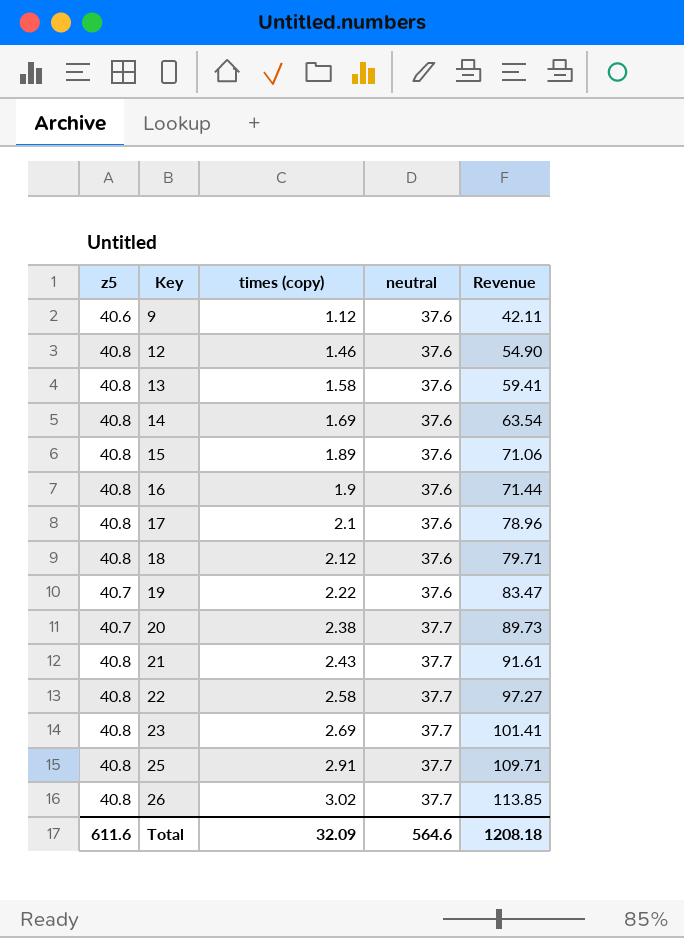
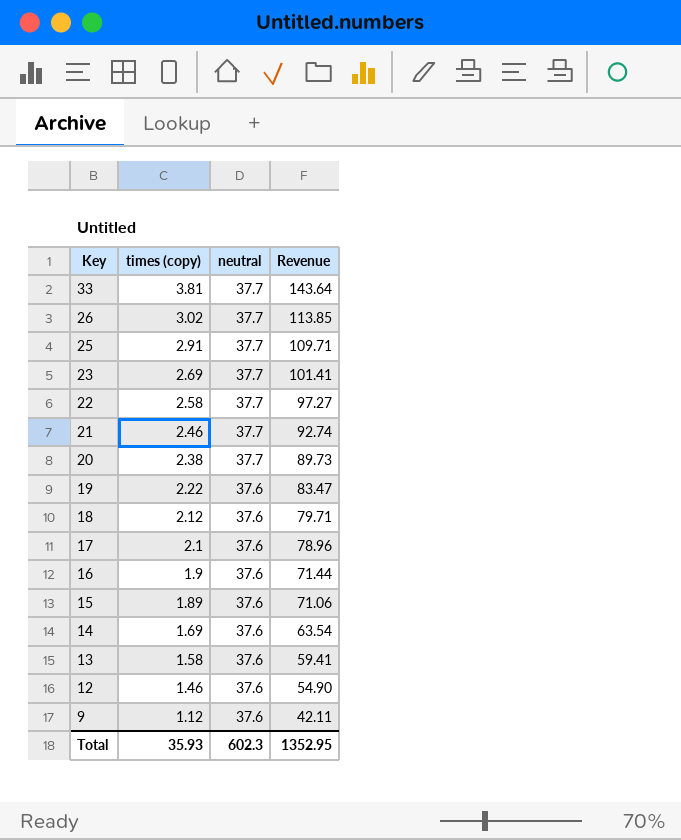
row order: Key ascending -> Key descending
column z5 | position: 1 -> none
row 33: none -> 3.81 | 37.7 | 143.64
21 | times (copy): 2.43 -> 2.46
21 | Revenue: 91.61 -> 92.74
Total | times (copy): 32.09 -> 35.93
Total | neutral: 564.6 -> 602.3
Total | Revenue: 1208.18 -> 1352.95

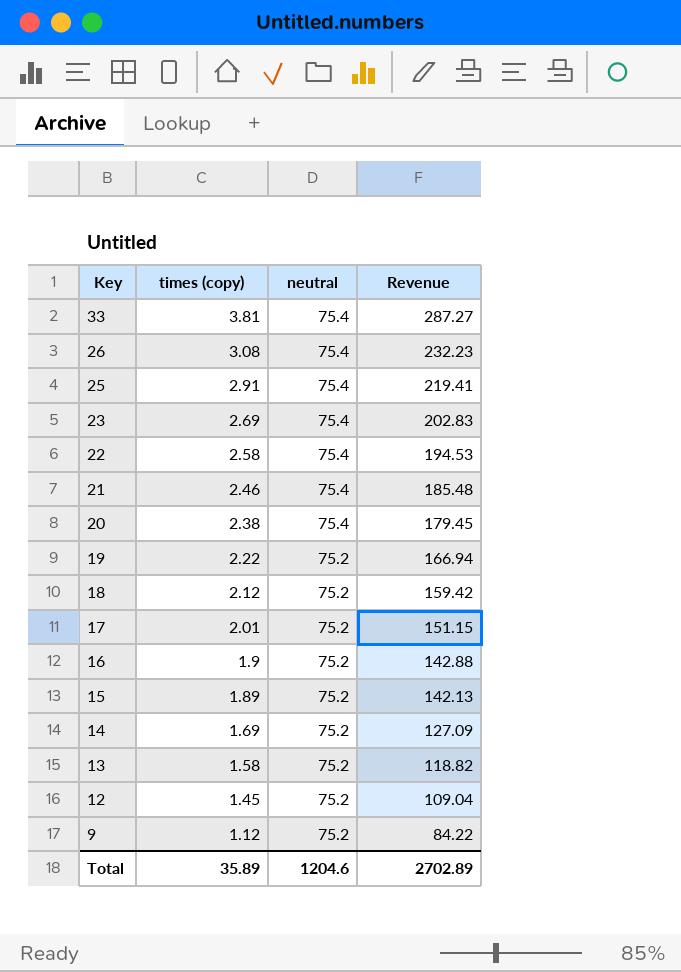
33 | neutral: 37.7 -> 75.4
33 | Revenue: 143.64 -> 287.27
26 | times (copy): 3.02 -> 3.08
26 | neutral: 37.7 -> 75.4
26 | Revenue: 113.85 -> 232.23
25 | neutral: 37.7 -> 75.4
25 | Revenue: 109.71 -> 219.41
23 | neutral: 37.7 -> 75.4
23 | Revenue: 101.41 -> 202.83
22 | neutral: 37.7 -> 75.4
22 | Revenue: 97.27 -> 194.53
21 | neutral: 37.7 -> 75.4
21 | Revenue: 92.74 -> 185.48
20 | neutral: 37.7 -> 75.4
20 | Revenue: 89.73 -> 179.45
19 | neutral: 37.6 -> 75.2
19 | Revenue: 83.47 -> 166.94
18 | neutral: 37.6 -> 75.2
18 | Revenue: 79.71 -> 159.42
17 | times (copy): 2.1 -> 2.01
17 | neutral: 37.6 -> 75.2
17 | Revenue: 78.96 -> 151.15
16 | neutral: 37.6 -> 75.2
16 | Revenue: 71.44 -> 142.88
15 | neutral: 37.6 -> 75.2
15 | Revenue: 71.06 -> 142.13
14 | neutral: 37.6 -> 75.2
14 | Revenue: 63.54 -> 127.09
13 | neutral: 37.6 -> 75.2
13 | Revenue: 59.41 -> 118.82
12 | times (copy): 1.46 -> 1.45
12 | neutral: 37.6 -> 75.2
12 | Revenue: 54.90 -> 109.04
9 | neutral: 37.6 -> 75.2
9 | Revenue: 42.11 -> 84.22
Total | times (copy): 35.93 -> 35.89
Total | neutral: 602.3 -> 1204.6
Total | Revenue: 1352.95 -> 2702.89

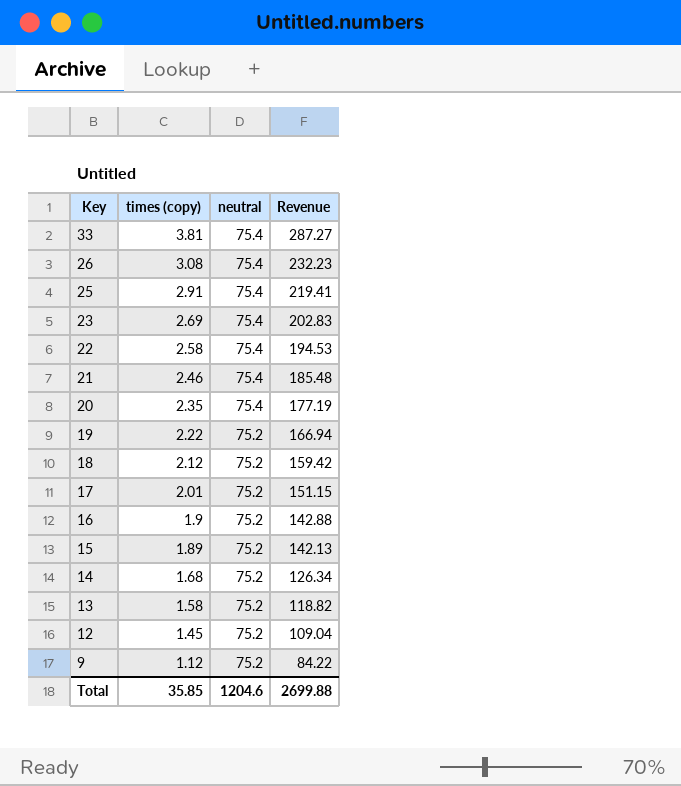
20 | times (copy): 2.38 -> 2.35
20 | Revenue: 179.45 -> 177.19
14 | times (copy): 1.69 -> 1.68
14 | Revenue: 127.09 -> 126.34
Total | times (copy): 35.89 -> 35.85
Total | Revenue: 2702.89 -> 2699.88

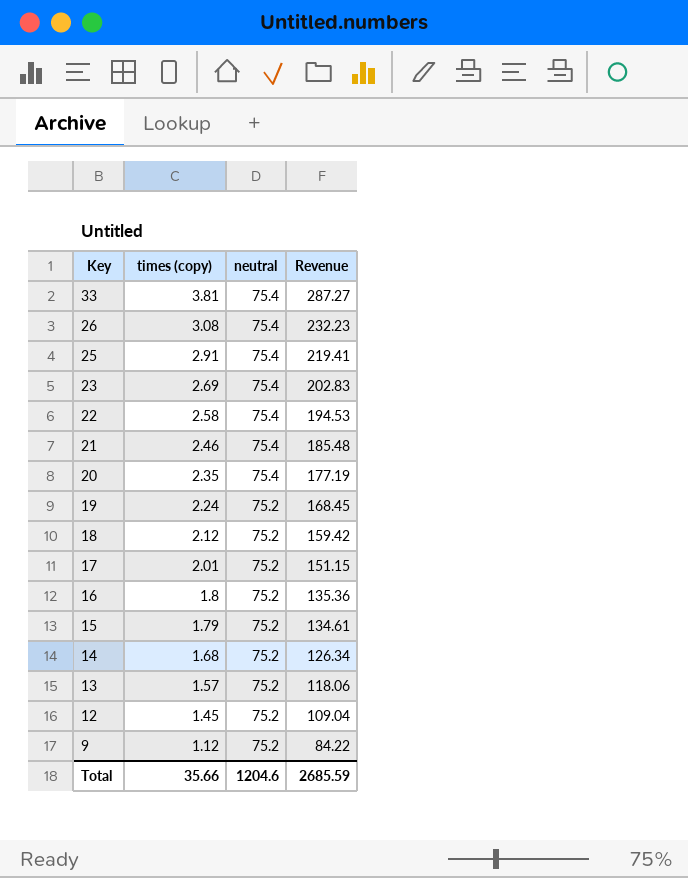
19 | times (copy): 2.22 -> 2.24
19 | Revenue: 166.94 -> 168.45
16 | times (copy): 1.9 -> 1.8
16 | Revenue: 142.88 -> 135.36
15 | times (copy): 1.89 -> 1.79
15 | Revenue: 142.13 -> 134.61
13 | times (copy): 1.58 -> 1.57
13 | Revenue: 118.82 -> 118.06
Total | times (copy): 35.85 -> 35.66
Total | Revenue: 2699.88 -> 2685.59

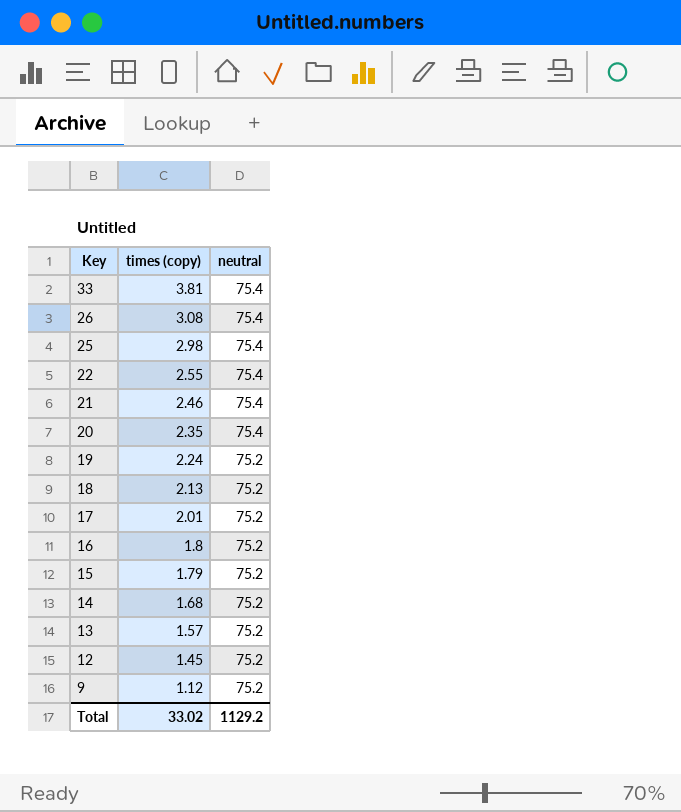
column Revenue | formula: [times (copy)] * [neutral] -> none
row 23: 2.69 | 75.4 | 202.83 -> none
25 | times (copy): 2.91 -> 2.98
22 | times (copy): 2.58 -> 2.55
18 | times (copy): 2.12 -> 2.13
Total | times (copy): 35.66 -> 33.02
Total | neutral: 1204.6 -> 1129.2

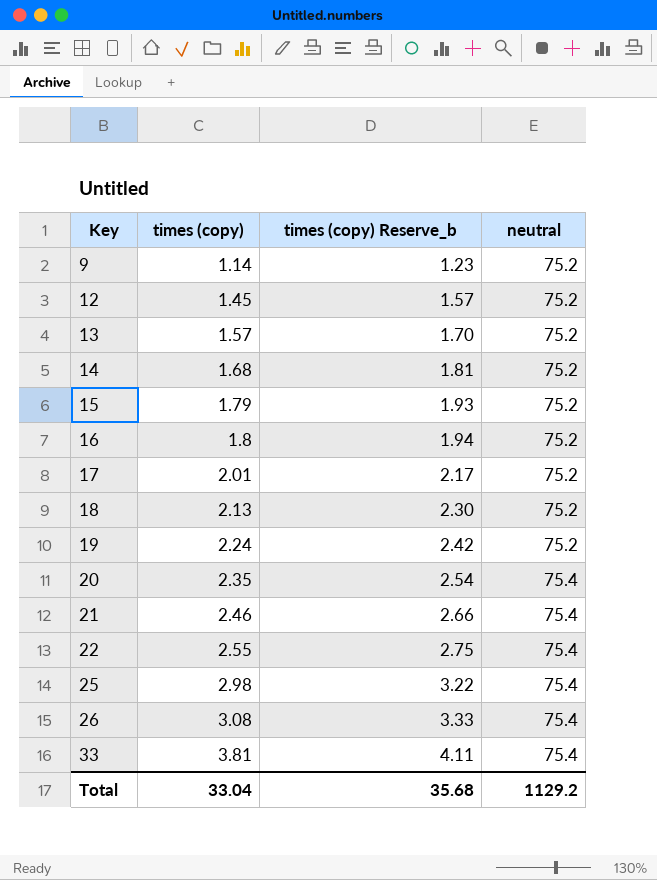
row order: Key descending -> Key ascending
column times (copy) Reserve_b | formula: none -> [times (copy)] * 1.08
9 | times (copy): 1.12 -> 1.14
Total | times (copy): 33.02 -> 33.04

